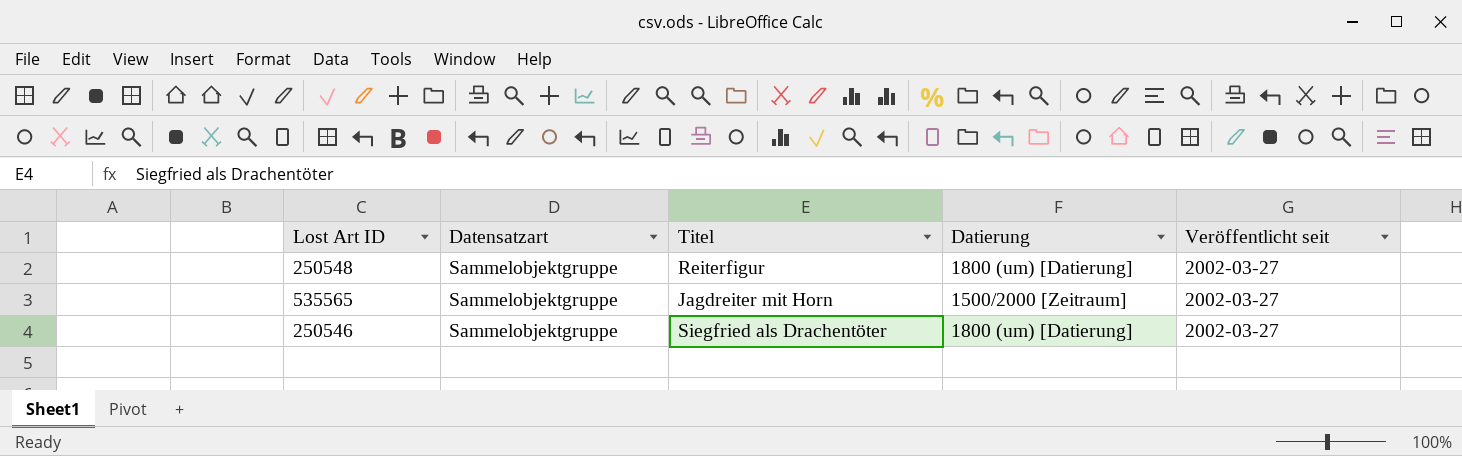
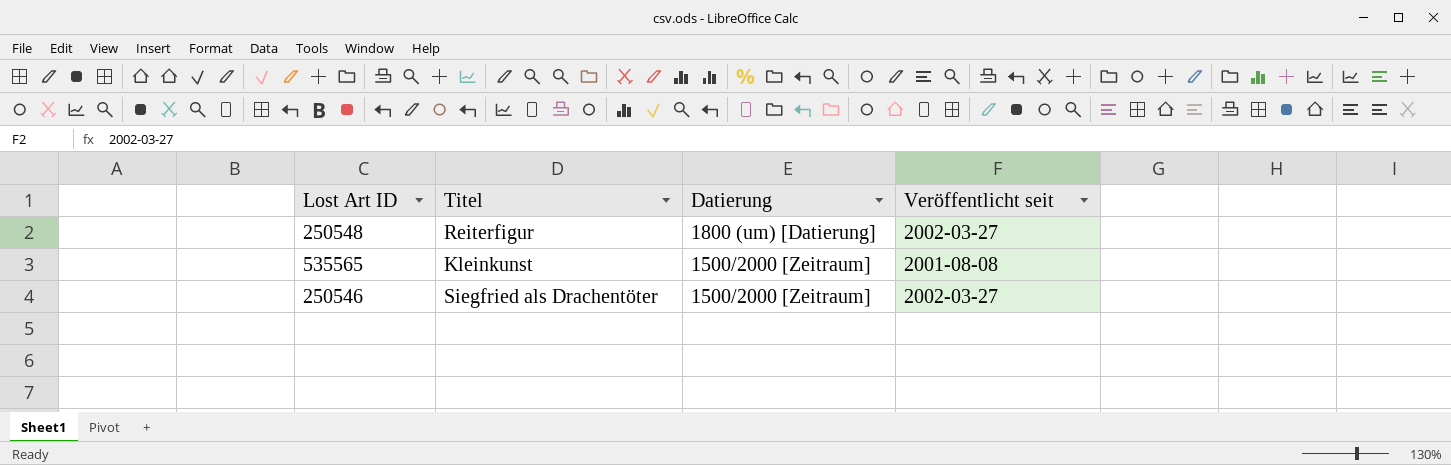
column Datensatzart | position: 2 -> none
535565 | Titel: Jagdreiter mit Horn -> Kleinkunst
535565 | Veröffentlicht seit: 2002-03-27 -> 2001-08-08
250546 | Datierung: 1800 (um) [Datierung] -> 1500/2000 [Zeitraum]

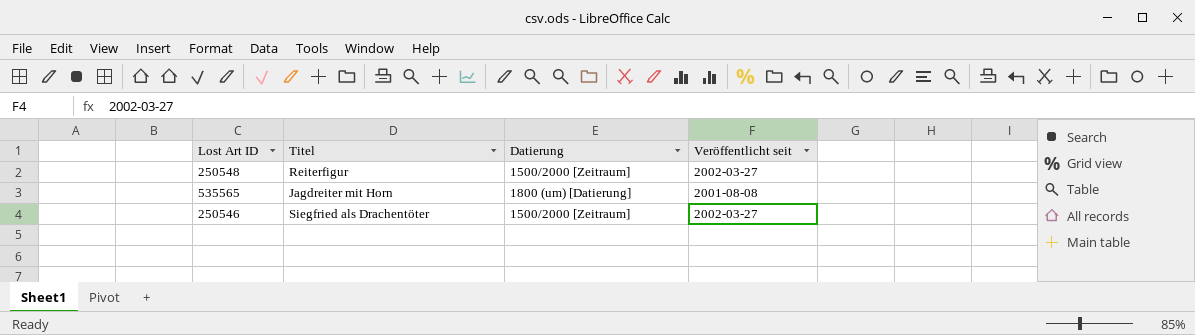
250548 | Datierung: 1800 (um) [Datierung] -> 1500/2000 [Zeitraum]
535565 | Titel: Kleinkunst -> Jagdreiter mit Horn
535565 | Datierung: 1500/2000 [Zeitraum] -> 1800 (um) [Datierung]

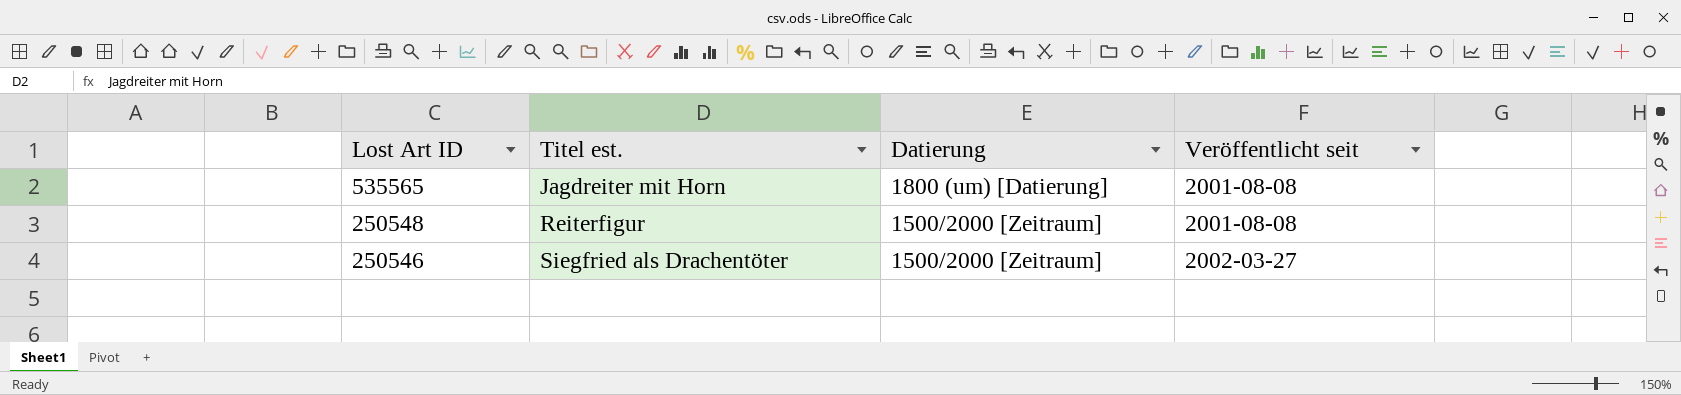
row order: none -> Lost Art ID descending
column name: Titel -> Titel est.
250548 | Veröffentlicht seit: 2002-03-27 -> 2001-08-08

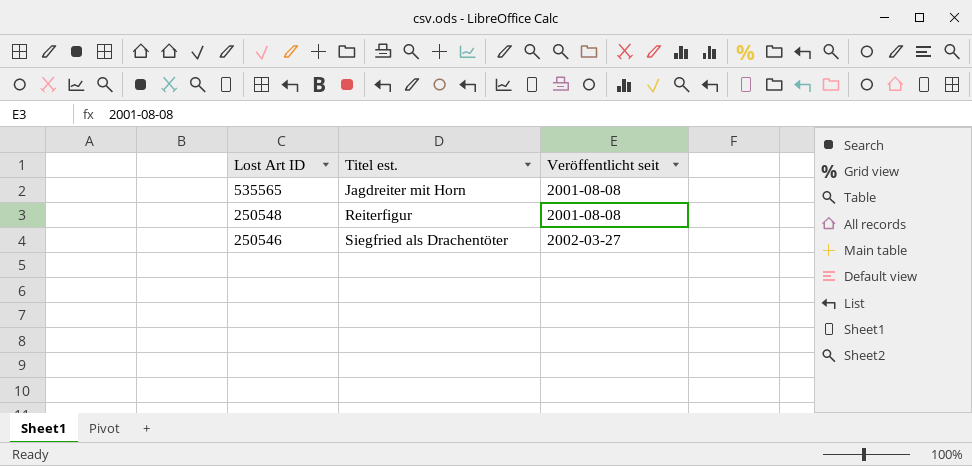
column Datierung | position: 3 -> none

